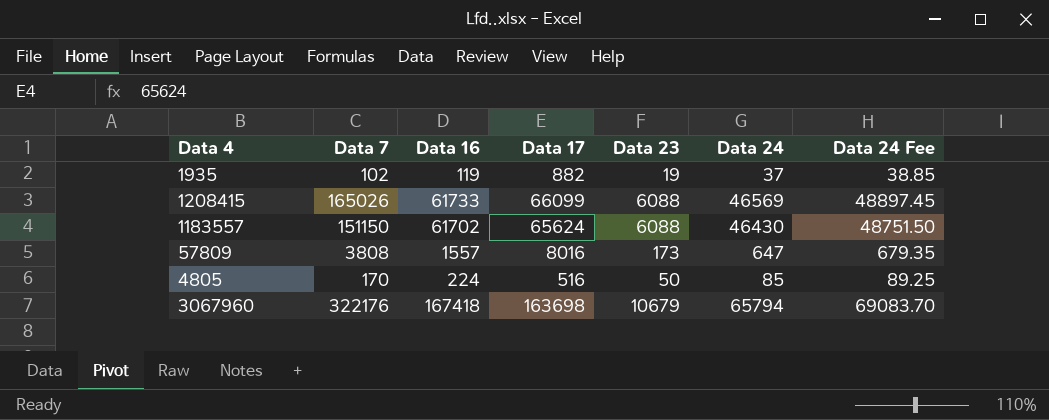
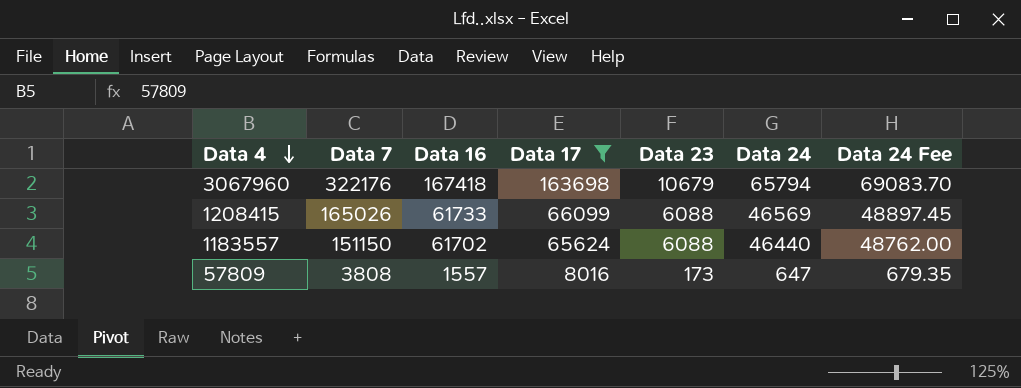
filter: none -> Data 17 >= 8016
row order: none -> Data 4 descending
1183557 | Data 24: 46430 -> 46440
1183557 | Data 24 Fee: 48751.50 -> 48762.00

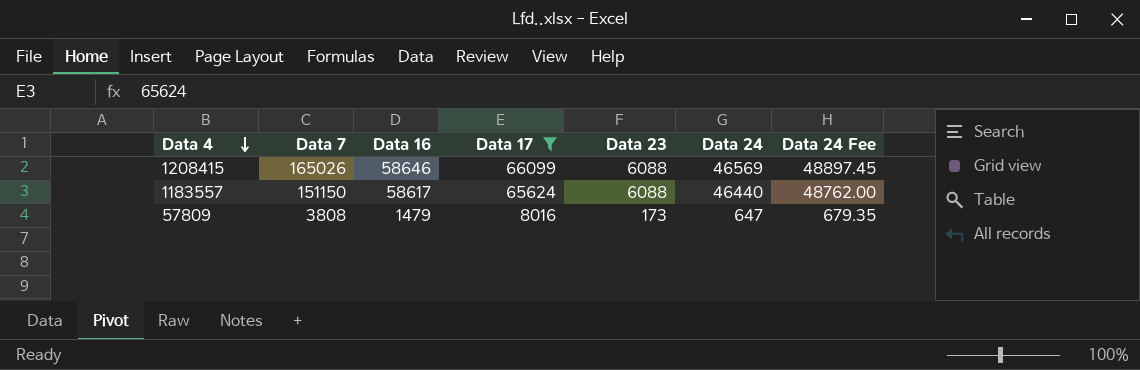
row 3067960: 322176 | 167418 | 163698 | 10679 | 65794 | 69083.70 -> none
1208415 | Data 16: 61733 -> 58646
1183557 | Data 16: 61702 -> 58617
57809 | Data 16: 1557 -> 1479

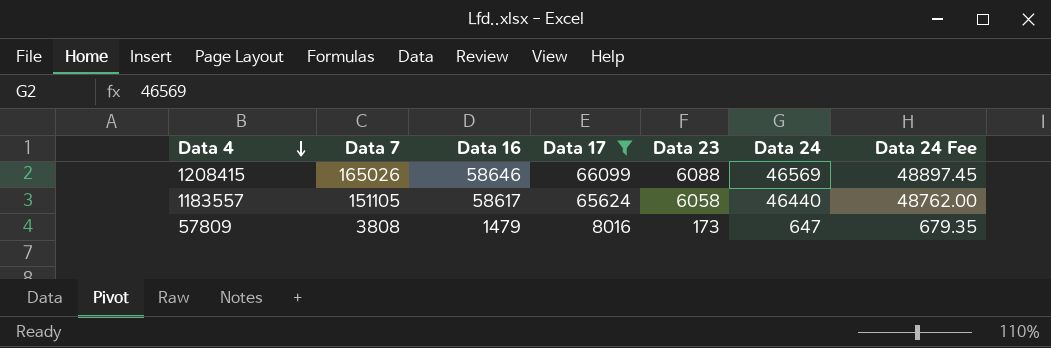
1183557 | Data 7: 151150 -> 151105
1183557 | Data 23: 6088 -> 6058

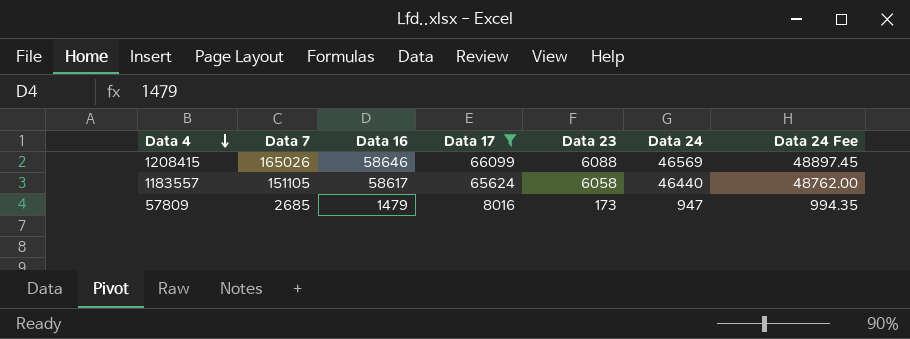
57809 | Data 7: 3808 -> 2685
57809 | Data 24: 647 -> 947
57809 | Data 24 Fee: 679.35 -> 994.35

